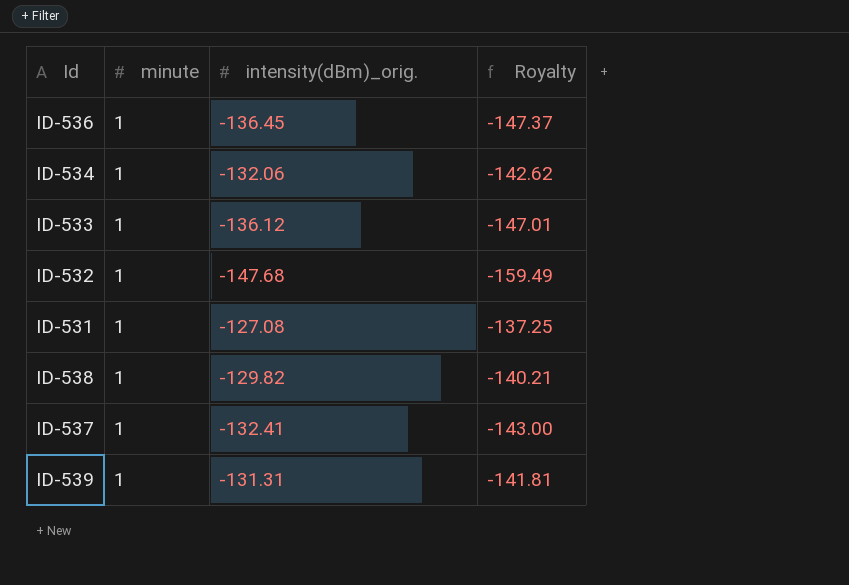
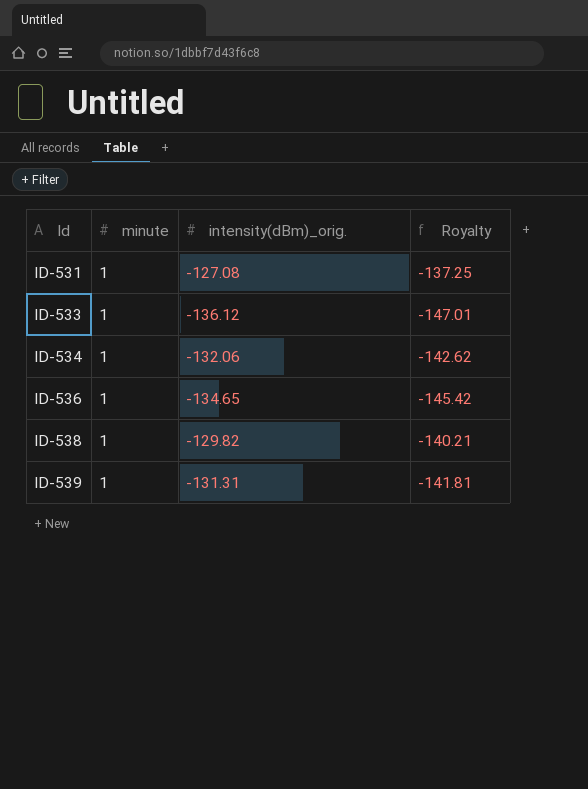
row order: none -> Id ascending
row ID-532: 1 | -147.68 | -159.49 -> none
row ID-537: 1 | -132.41 | -143.00 -> none
ID-536 | intensity(dBm)_orig.: -136.45 -> -134.65
ID-536 | Royalty: -147.37 -> -145.42

